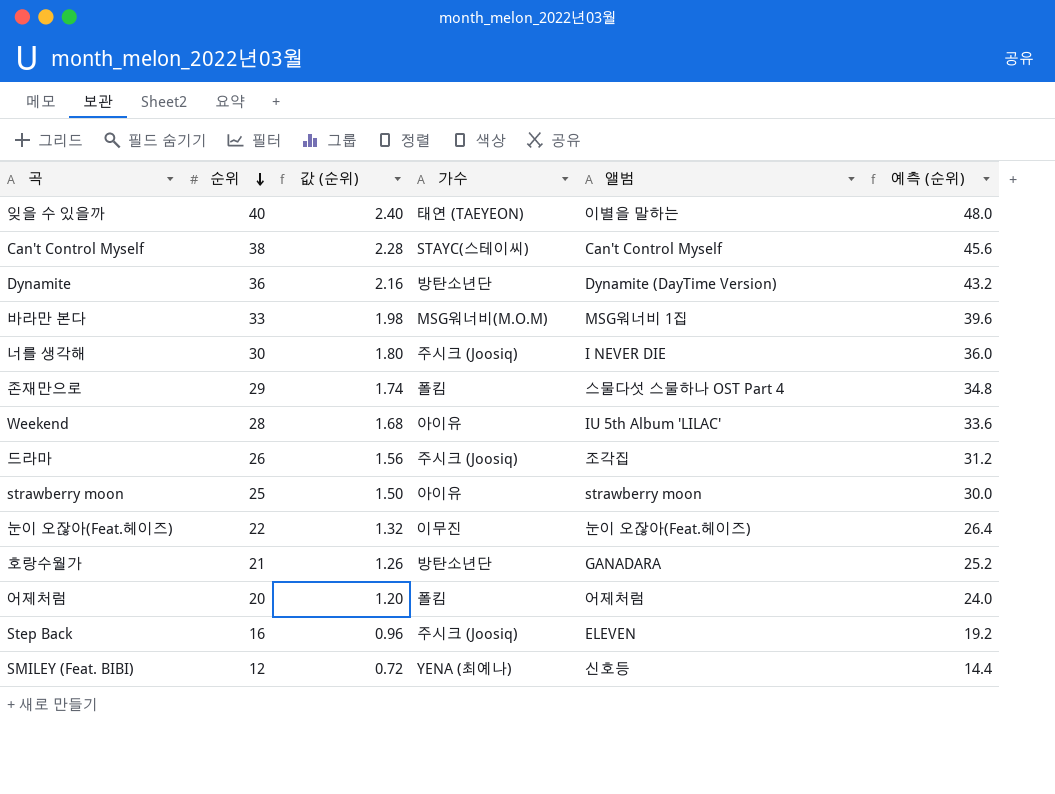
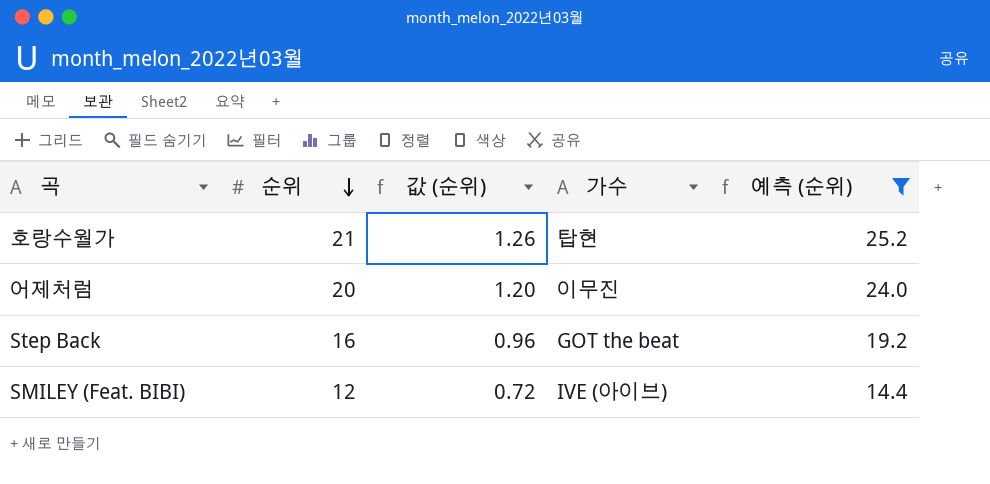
filter: none -> 예측 (순위) <= 25.2
column 앨범 | position: 5 -> none
호랑수월가 | 가수: 방탄소년단 -> 탑현
어제처럼 | 가수: 폴킴 -> 이무진
Step Back | 가수: 주시크 (Joosiq) -> GOT the beat
SMILEY (Feat. BIBI) | 가수: YENA (최예나) -> IVE (아이브)

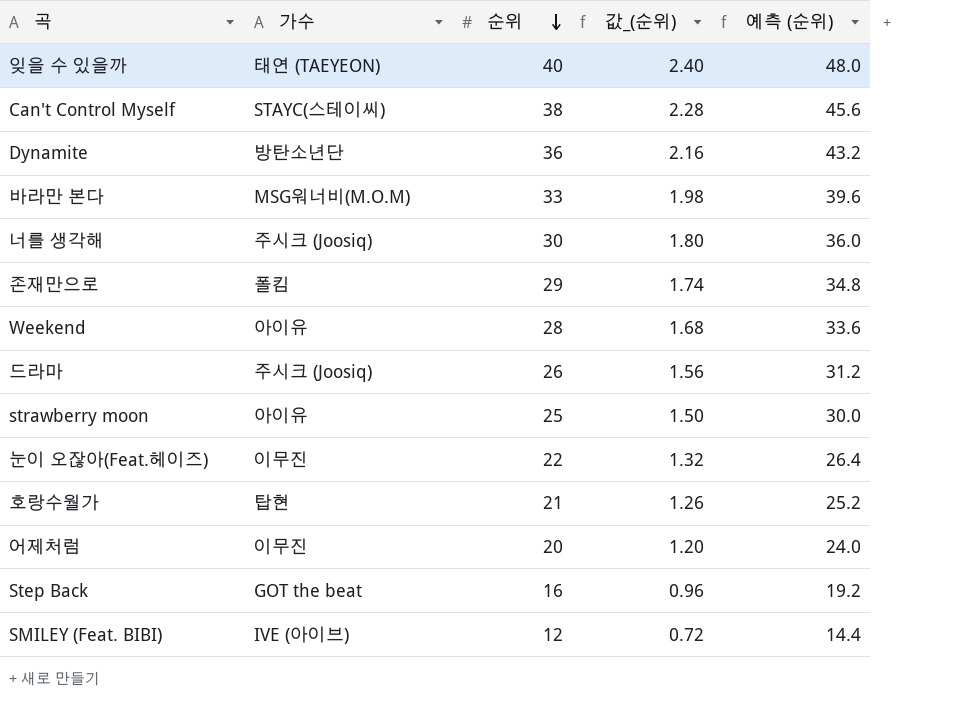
filter: 예측 (순위) <= 25.2 -> none
column 가수 | position: 4 -> 2
column name: 값 (순위) -> 값_(순위)

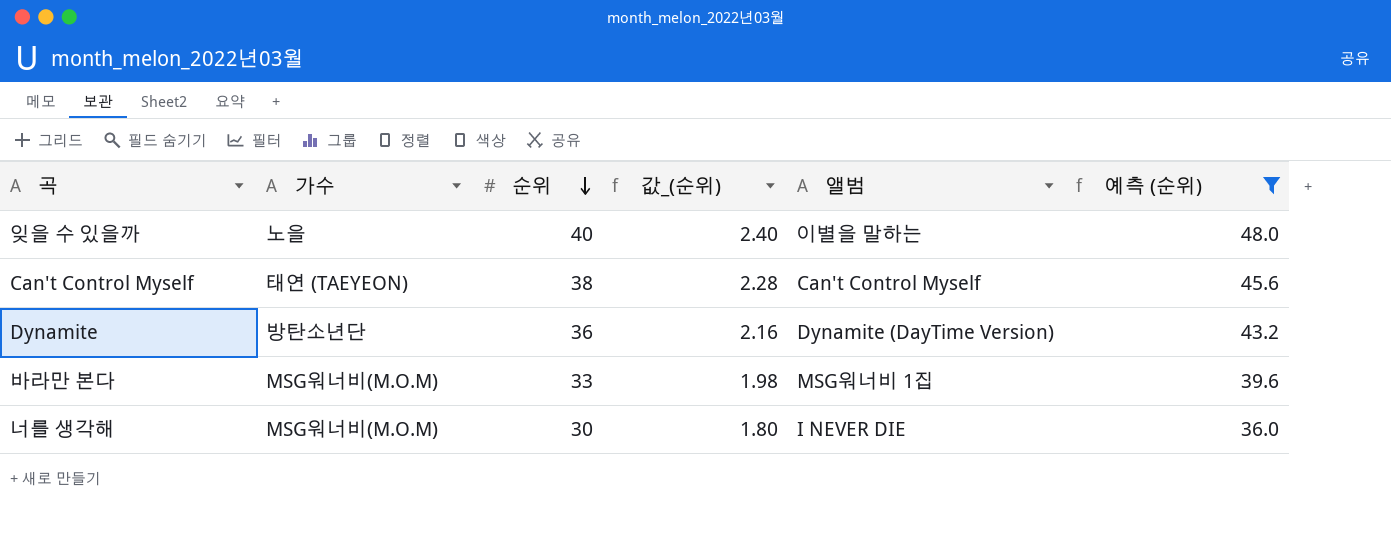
filter: none -> 예측 (순위) >= 36.0
column 앨범 | position: none -> 5
잊을 수 있을까 | 가수: 태연 (TAEYEON) -> 노을
Can't Control Myself | 가수: STAYC(스테이씨) -> 태연 (TAEYEON)
너를 생각해 | 가수: 주시크 (Joosiq) -> MSG워너비(M.O.M)

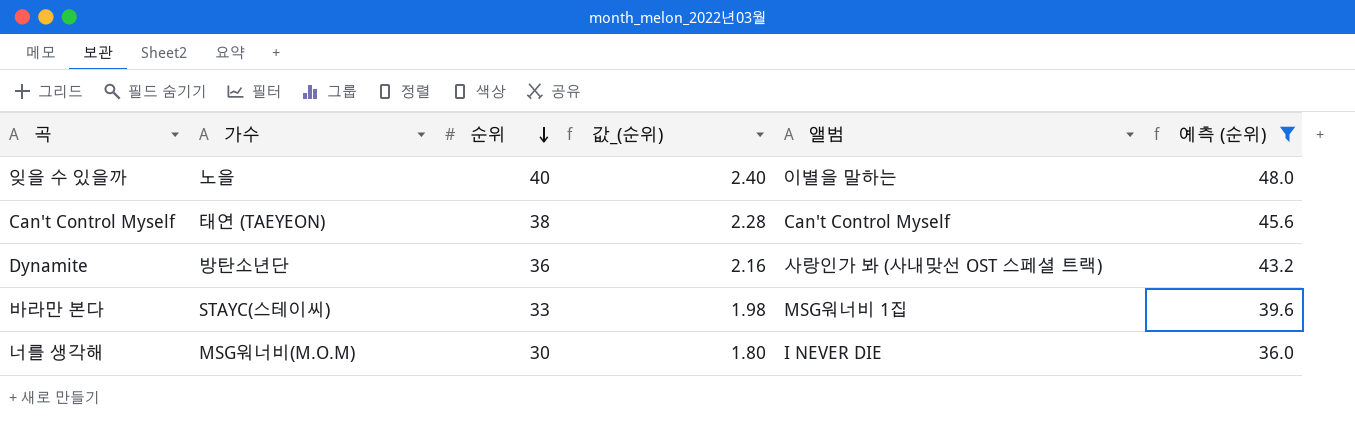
Dynamite | 앨범: Dynamite (DayTime Version) -> 사랑인가 봐 (사내맞선 OST 스페셜 트랙)
바라만 본다 | 가수: MSG워너비(M.O.M) -> STAYC(스테이씨)

